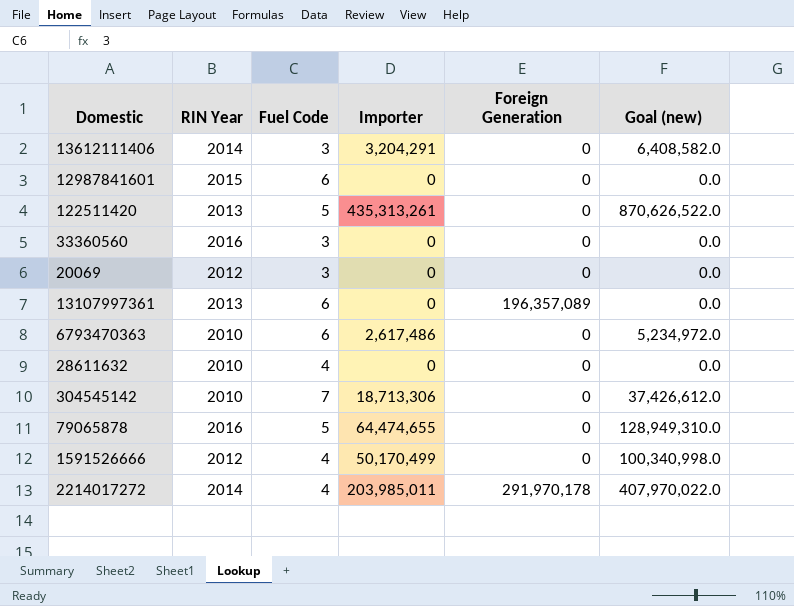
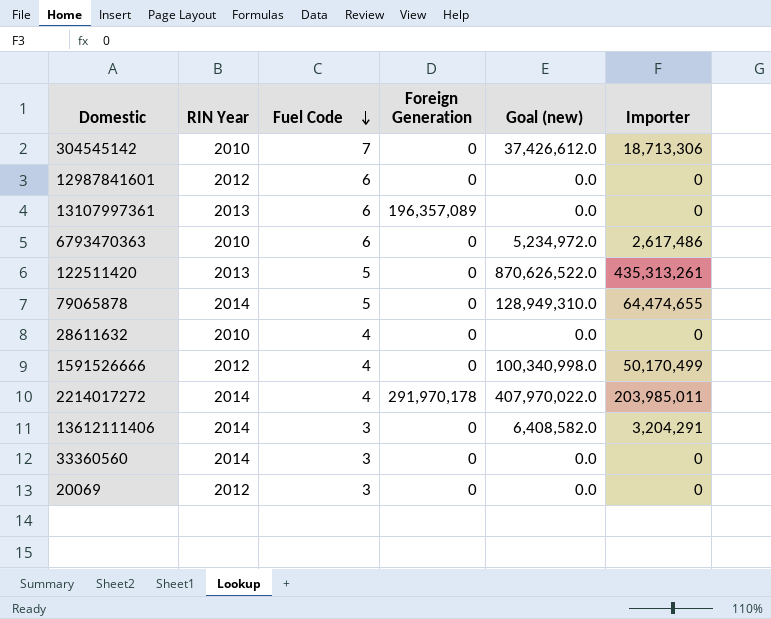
row order: none -> Fuel Code descending
column Importer | position: 4 -> 6
12987841601 | RIN Year: 2015 -> 2012
79065878 | RIN Year: 2016 -> 2014
33360560 | RIN Year: 2016 -> 2014

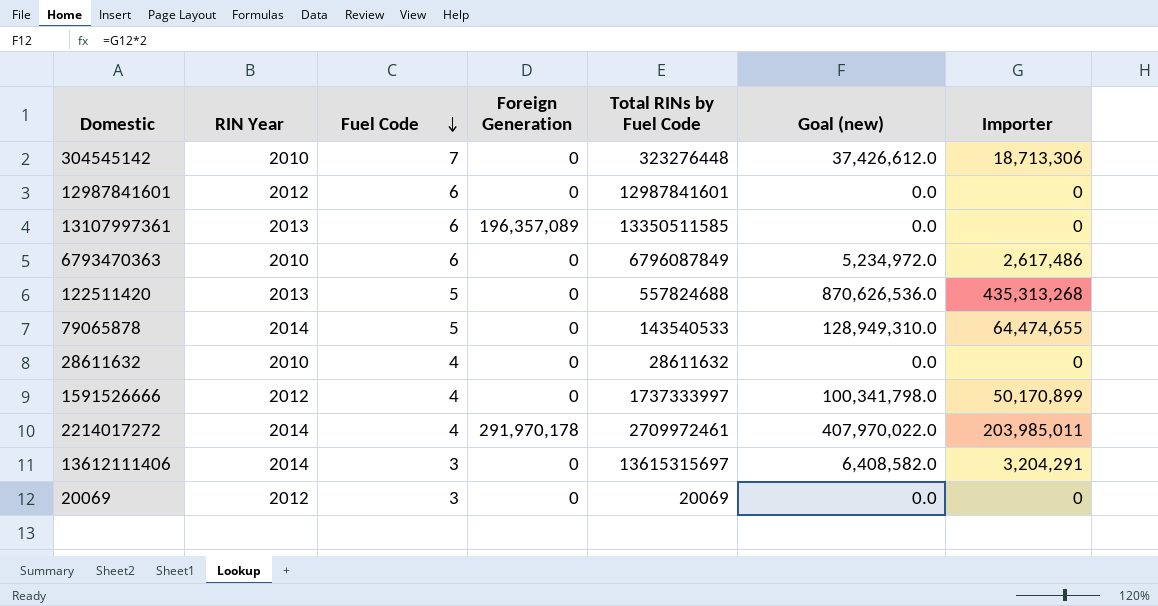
column Total RINs by Fuel Code | position: none -> 5
row 33360560: 2014 | 3 | 0 | 0.0 | 0 -> none
122511420 | Goal (new): 870,626,522.0 -> 870,626,536.0
122511420 | Importer: 435,313,261 -> 435,313,268
1591526666 | Goal (new): 100,340,998.0 -> 100,341,798.0
1591526666 | Importer: 50,170,499 -> 50,170,899

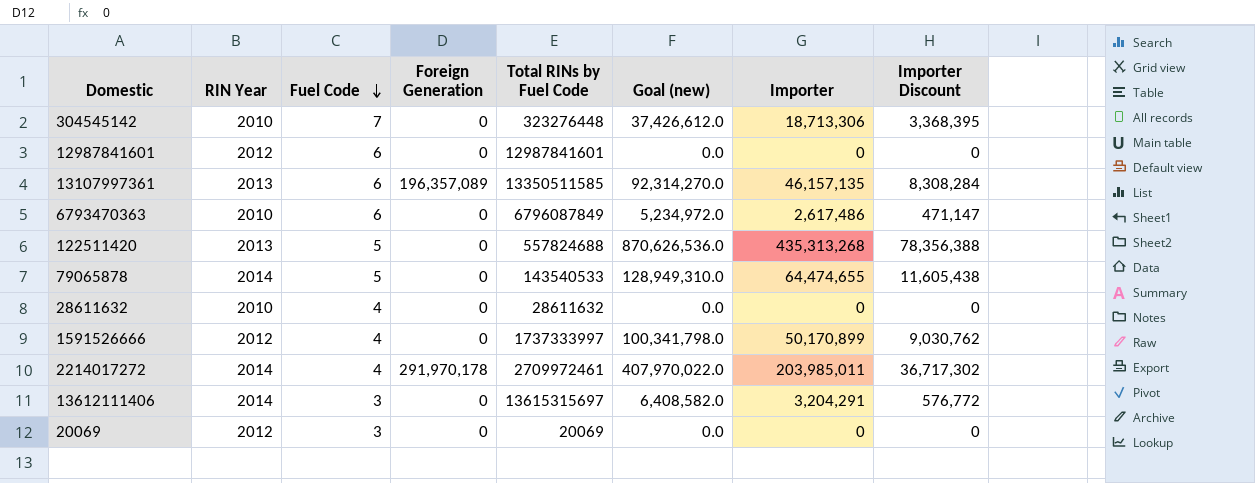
column Importer Discount | formula: none -> [Importer] * 0.18
13107997361 | Goal (new): 0.0 -> 92,314,270.0
13107997361 | Importer: 0 -> 46,157,135

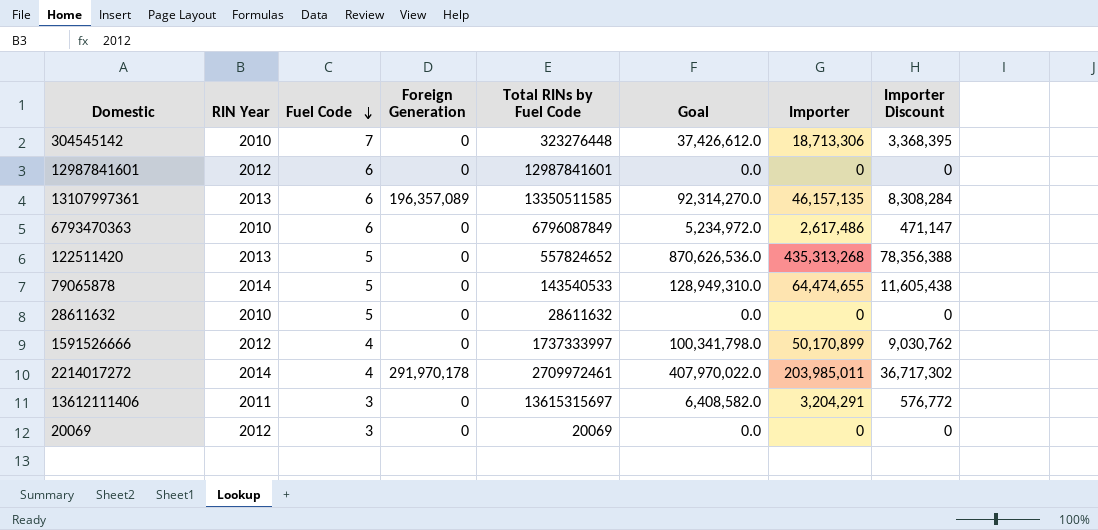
column name: Goal (new) -> Goal
122511420 | Total RINs by Fuel Code: 557824688 -> 557824652
28611632 | Fuel Code: 4 -> 5
13612111406 | RIN Year: 2014 -> 2011

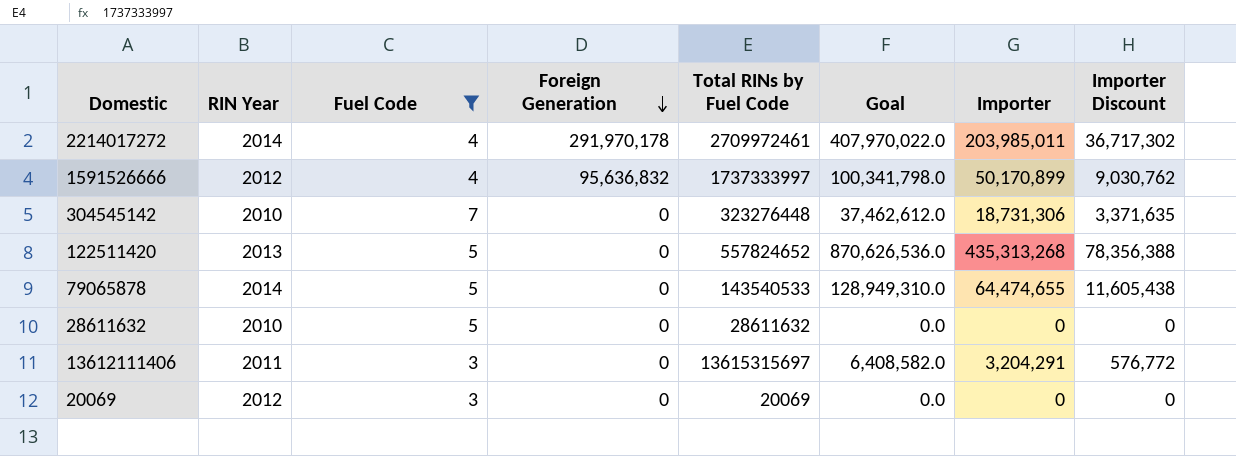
filter: none -> Fuel Code != 6
row order: Fuel Code descending -> Foreign Generation descending
1591526666 | Foreign Generation: 0 -> 95,636,832
304545142 | Goal: 37,426,612.0 -> 37,462,612.0
304545142 | Importer: 18,713,306 -> 18,731,306
304545142 | Importer Discount: 3,368,395 -> 3,371,635

